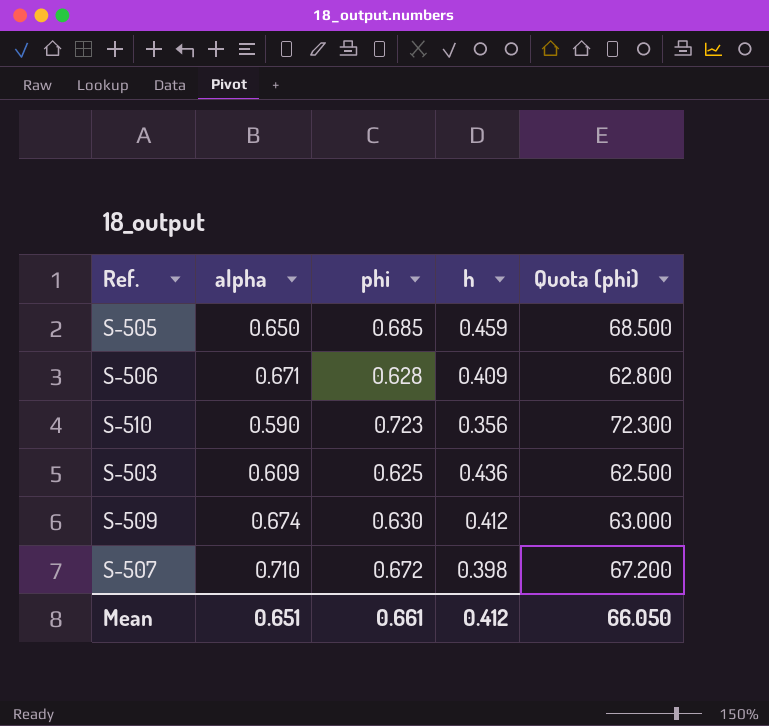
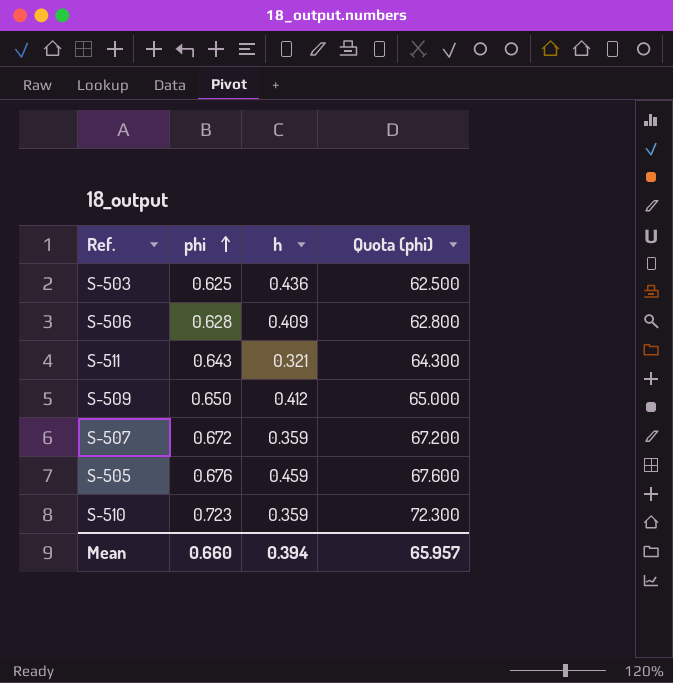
row order: none -> phi ascending
column alpha | position: 2 -> none
row S-511: none -> 0.643 | 0.321 | 64.300
S-509 | phi: 0.630 -> 0.650
S-509 | Quota (phi): 63.000 -> 65.000
S-507 | h: 0.398 -> 0.359
S-505 | phi: 0.685 -> 0.676
S-505 | Quota (phi): 68.500 -> 67.600
S-510 | h: 0.356 -> 0.359
Mean | phi: 0.661 -> 0.660
Mean | h: 0.412 -> 0.394
Mean | Quota (phi): 66.050 -> 65.957

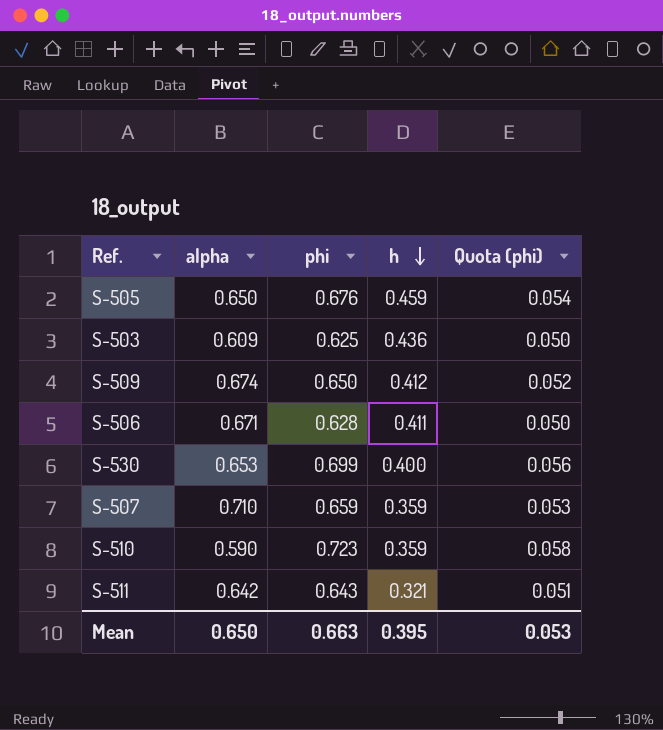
row order: phi ascending -> h descending
column alpha | position: none -> 2
column Quota (phi) | formula: [phi] * 100 -> [phi] * 0.08
S-506 | h: 0.409 -> 0.411
row S-530: none -> 0.653 | 0.699 | 0.400 | 0.056
S-507 | phi: 0.672 -> 0.659
Mean | phi: 0.660 -> 0.663
Mean | h: 0.394 -> 0.395
Mean | Quota (phi): 65.957 -> 0.053

